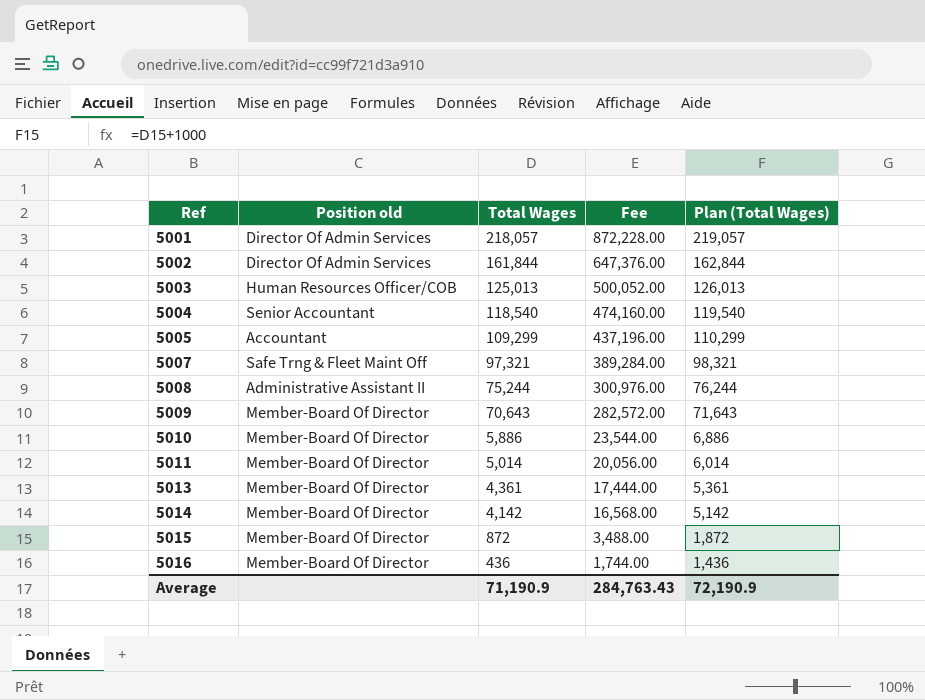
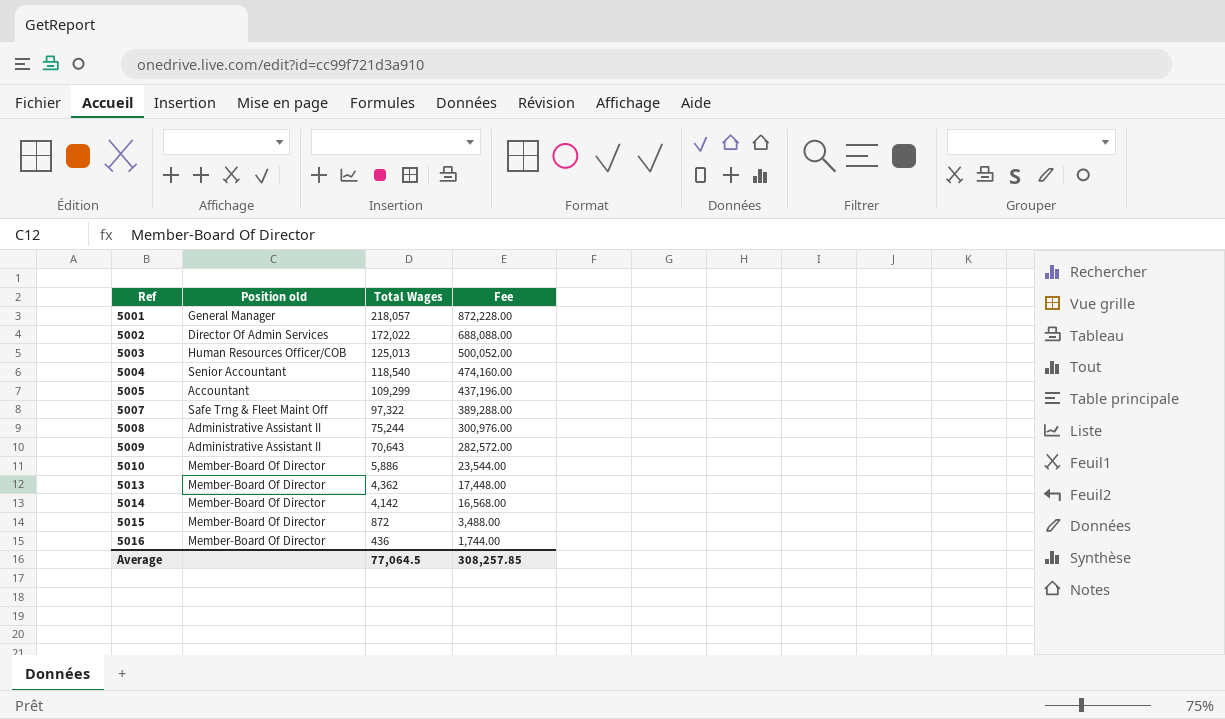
column Plan (Total Wages) | formula: [Total Wages] + 1000 -> none
row 5011: Member-Board Of Director | 5,014 | 20,056.00 | 6,014 -> none
5001 | Position old: Director Of Admin Services -> General Manager
5002 | Total Wages: 161,844 -> 172,022
5002 | Fee: 647,376.00 -> 688,088.00
5007 | Total Wages: 97,321 -> 97,322
5007 | Fee: 389,284.00 -> 389,288.00
5009 | Position old: Member-Board Of Director -> Administrative Assistant II
5013 | Total Wages: 4,361 -> 4,362
5013 | Fee: 17,444.00 -> 17,448.00
Average | Total Wages: 71,190.9 -> 77,064.5
Average | Fee: 284,763.43 -> 308,257.85

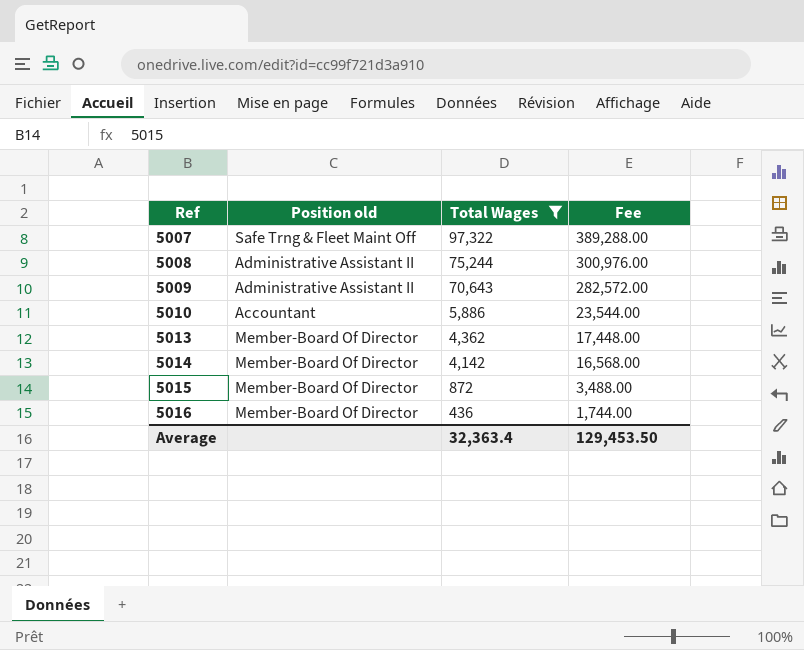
filter: none -> Total Wages <= 97,322
5010 | Position old: Member-Board Of Director -> Accountant
Average | Total Wages: 77,064.5 -> 32,363.4
Average | Fee: 308,257.85 -> 129,453.50

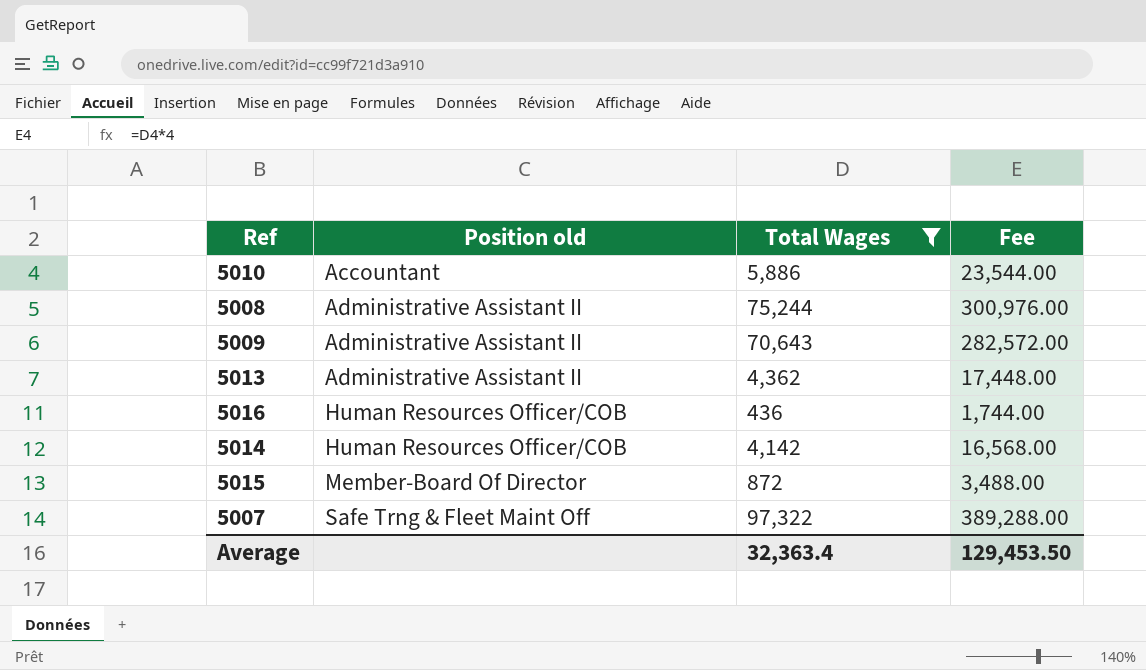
row order: Ref ascending -> Position old ascending
5013 | Position old: Member-Board Of Director -> Administrative Assistant II
5016 | Position old: Member-Board Of Director -> Human Resources Officer/COB
5014 | Position old: Member-Board Of Director -> Human Resources Officer/COB

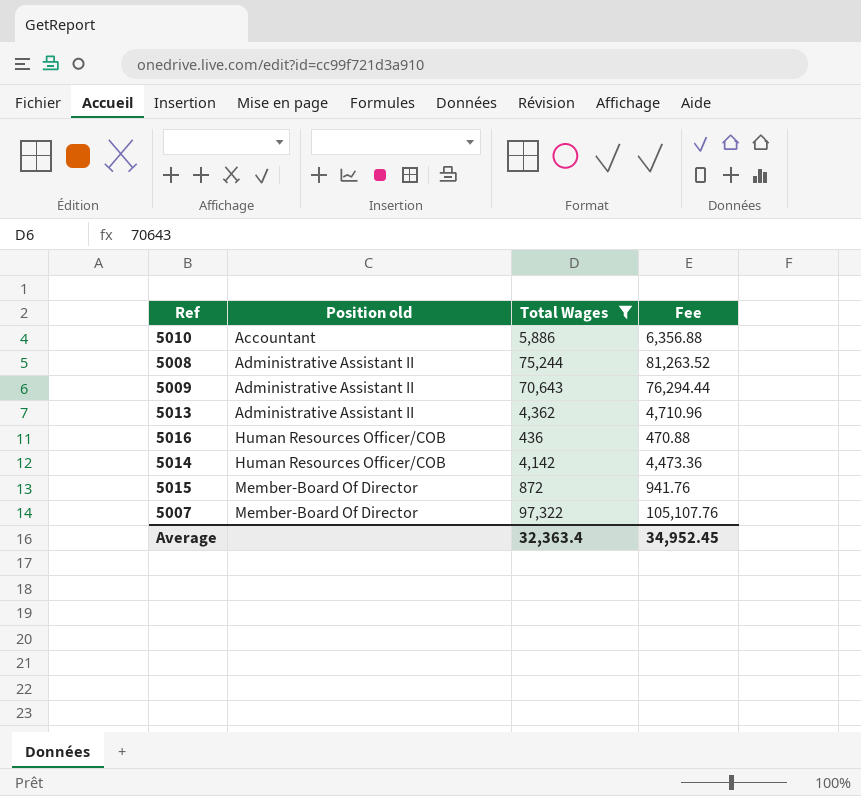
column Fee | formula: [Total Wages] * 4 -> [Total Wages] * 1.08
5007 | Position old: Safe Trng & Fleet Maint Off -> Member-Board Of Director
Average | Fee: 129,453.50 -> 34,952.45

